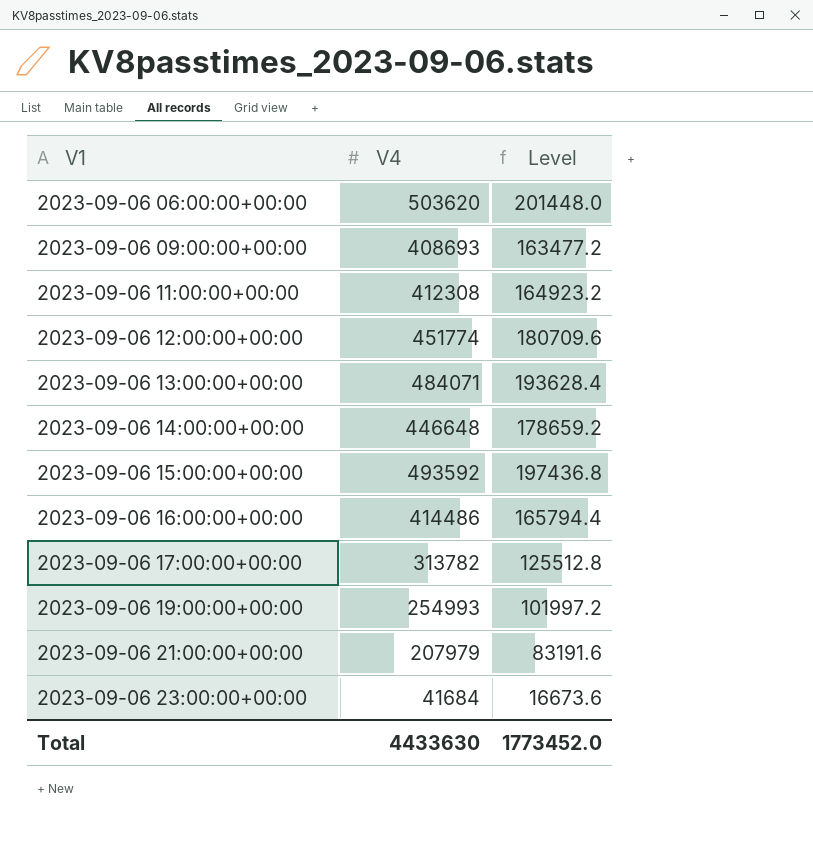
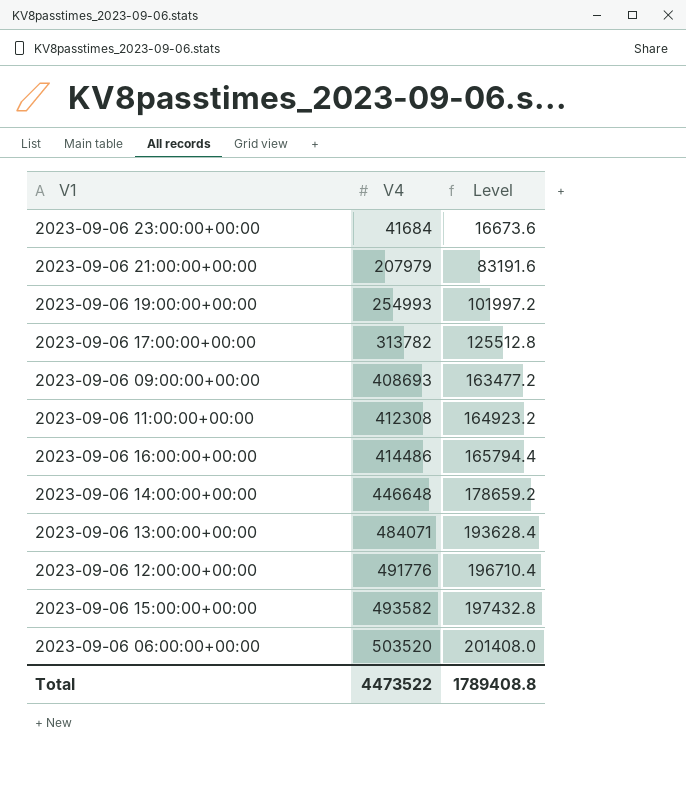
row order: V1 ascending -> V4 ascending
2023-09-06 12:00:00+00:00 | V4: 451774 -> 491776
2023-09-06 12:00:00+00:00 | Level: 180709.6 -> 196710.4
2023-09-06 15:00:00+00:00 | V4: 493592 -> 493582
2023-09-06 15:00:00+00:00 | Level: 197436.8 -> 197432.8
2023-09-06 06:00:00+00:00 | V4: 503620 -> 503520
2023-09-06 06:00:00+00:00 | Level: 201448.0 -> 201408.0
Total | V4: 4433630 -> 4473522
Total | Level: 1773452.0 -> 1789408.8

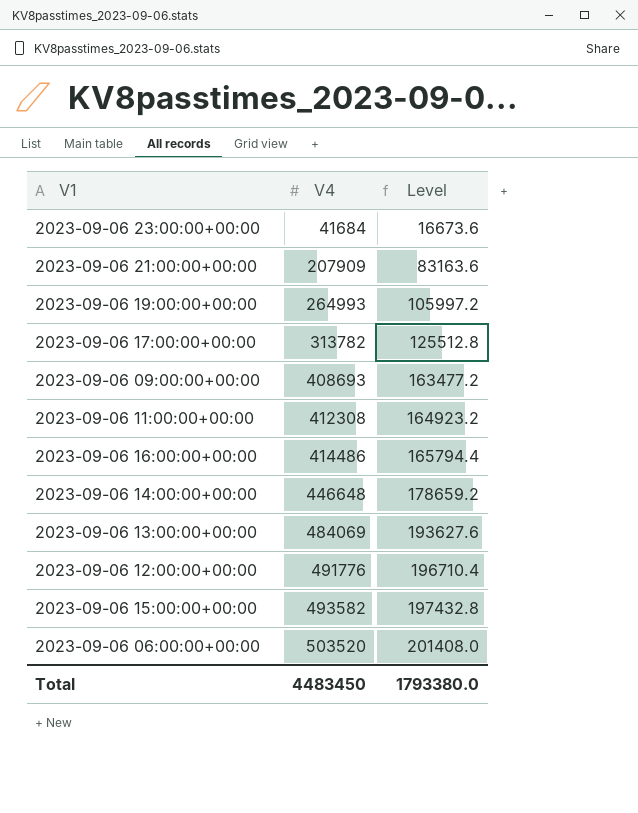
2023-09-06 21:00:00+00:00 | V4: 207979 -> 207909
2023-09-06 21:00:00+00:00 | Level: 83191.6 -> 83163.6
2023-09-06 19:00:00+00:00 | V4: 254993 -> 264993
2023-09-06 19:00:00+00:00 | Level: 101997.2 -> 105997.2
2023-09-06 13:00:00+00:00 | V4: 484071 -> 484069
2023-09-06 13:00:00+00:00 | Level: 193628.4 -> 193627.6
Total | V4: 4473522 -> 4483450
Total | Level: 1789408.8 -> 1793380.0

